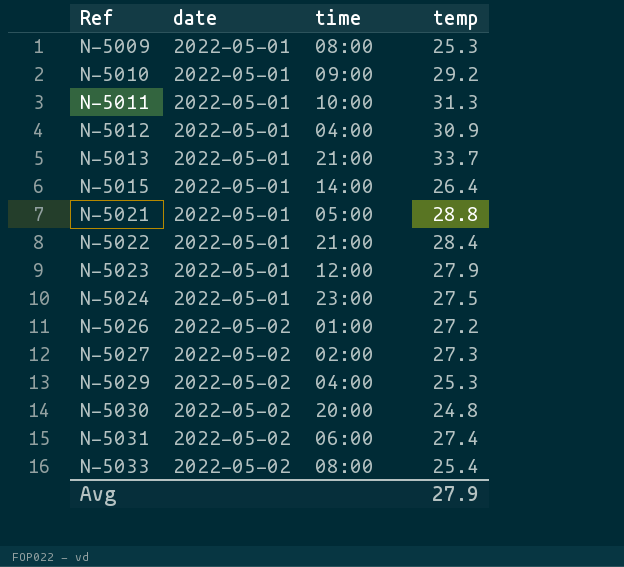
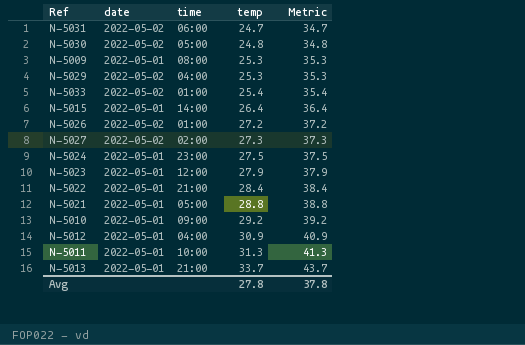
row order: Ref ascending -> temp ascending
column Metric | formula: none -> [temp] + 10
N-5031 | temp: 27.4 -> 24.7
N-5030 | time: 20:00 -> 05:00
N-5033 | time: 08:00 -> 01:00
Avg | temp: 27.9 -> 27.8

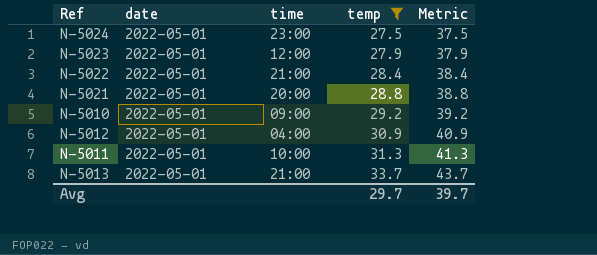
filter: none -> temp >= 27.5
N-5021 | time: 05:00 -> 20:00
Avg | temp: 27.8 -> 29.7
Avg | Metric: 37.8 -> 39.7

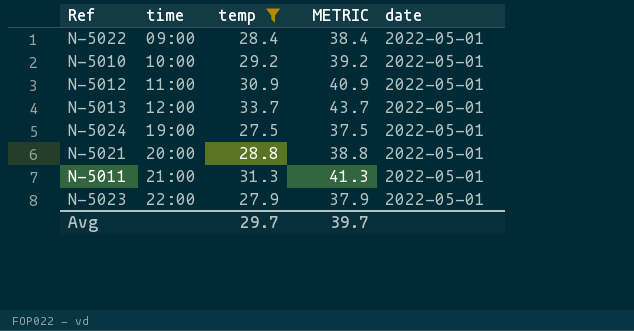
row order: temp ascending -> time ascending
column name: Metric -> METRIC
column date | position: 2 -> 5
N-5022 | time: 21:00 -> 09:00
N-5010 | time: 09:00 -> 10:00
N-5012 | time: 04:00 -> 11:00
N-5013 | time: 21:00 -> 12:00
N-5024 | time: 23:00 -> 19:00
N-5011 | time: 10:00 -> 21:00
N-5023 | time: 12:00 -> 22:00

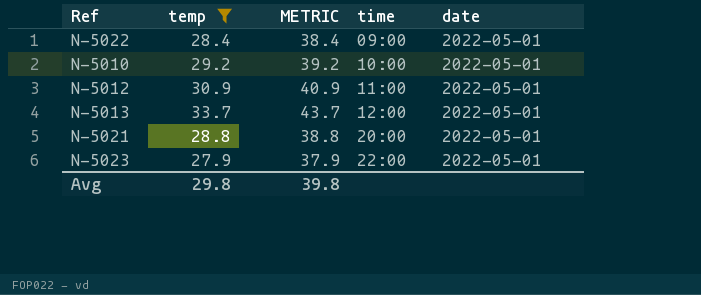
column time | position: 2 -> 4
row N-5024: 19:00 | 27.5 | 37.5 | 2022-05-01 -> none
row N-5011: 21:00 | 31.3 | 41.3 | 2022-05-01 -> none
Avg | temp: 29.7 -> 29.8
Avg | METRIC: 39.7 -> 39.8

